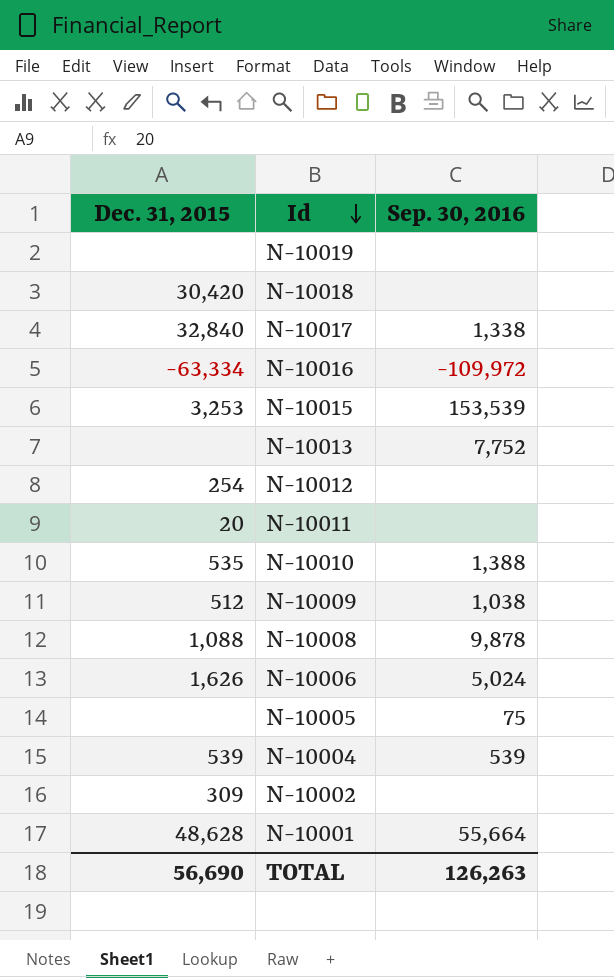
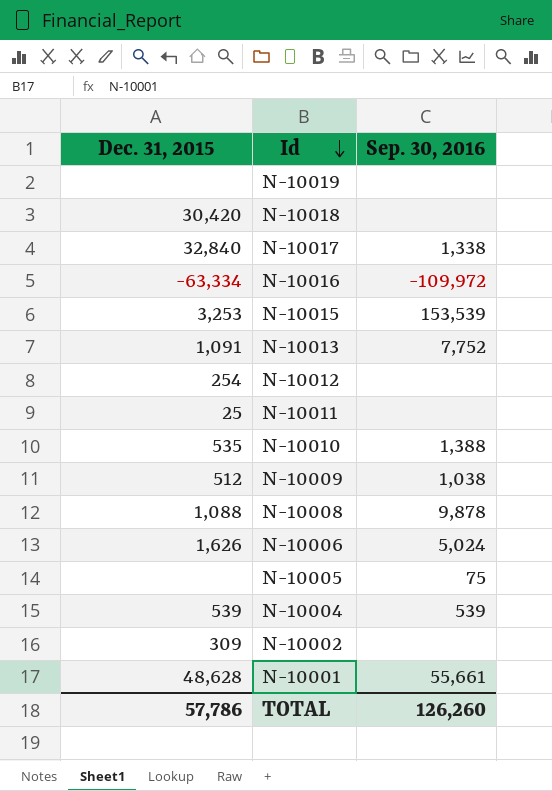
N-10013 | Dec. 31, 2015: none -> 1,091
N-10011 | Dec. 31, 2015: 20 -> 25
N-10001 | Sep. 30, 2016: 55,664 -> 55,661
TOTAL | Dec. 31, 2015: 56,690 -> 57,786
TOTAL | Sep. 30, 2016: 126,263 -> 126,260

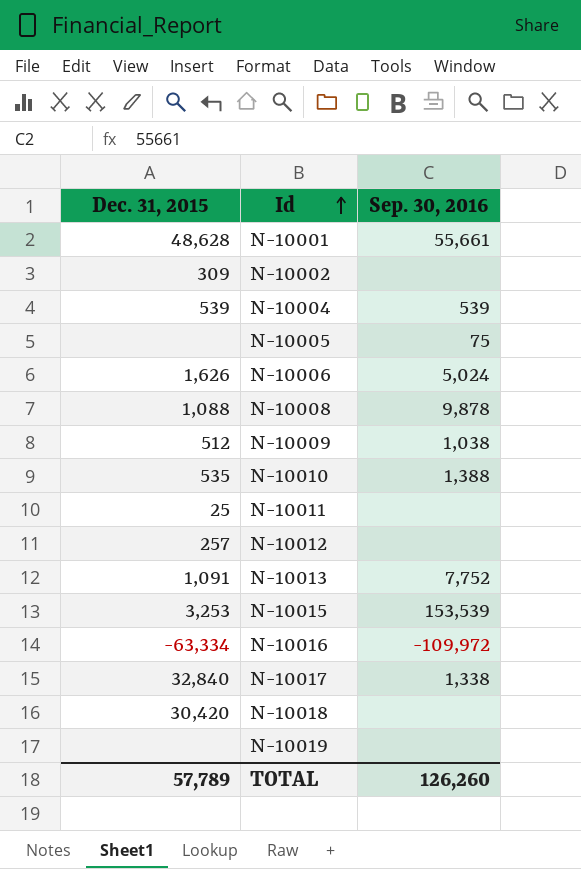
row order: Id descending -> Id ascending
N-10012 | Dec. 31, 2015: 254 -> 257
TOTAL | Dec. 31, 2015: 57,786 -> 57,789

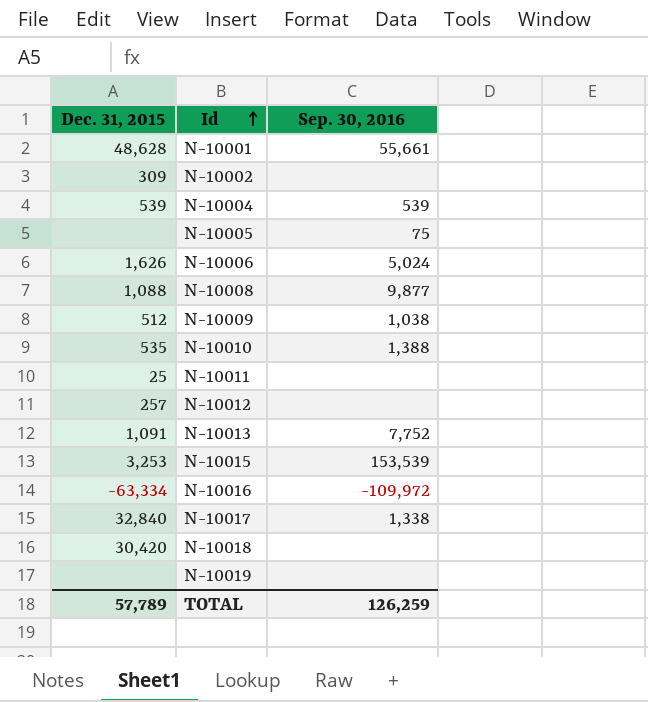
N-10008 | Sep. 30, 2016: 9,878 -> 9,877
TOTAL | Sep. 30, 2016: 126,260 -> 126,259

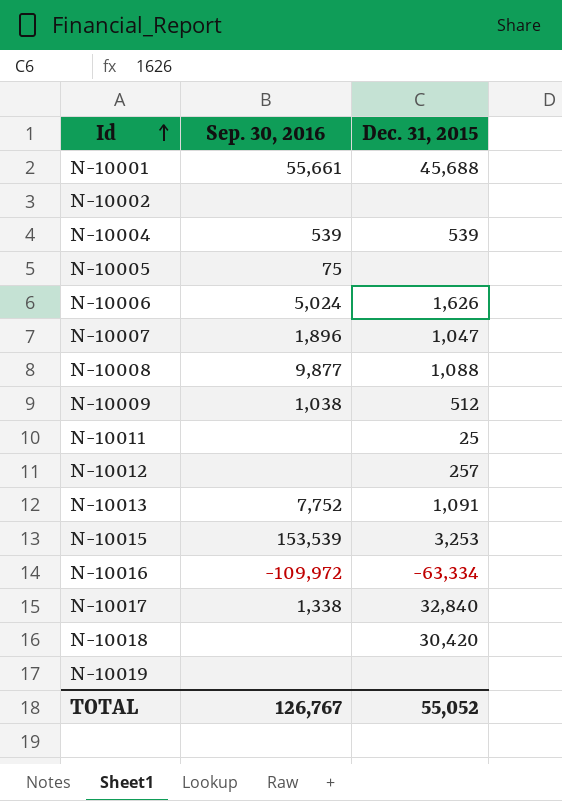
column Dec. 31, 2015 | position: 1 -> 3
row N-10010: 535 | 1,388 -> none
N-10001 | Dec. 31, 2015: 48,628 -> 45,688
N-10002 | Dec. 31, 2015: 309 -> none
row N-10007: none -> 1,896 | 1,047
TOTAL | Sep. 30, 2016: 126,259 -> 126,767
TOTAL | Dec. 31, 2015: 57,789 -> 55,052

